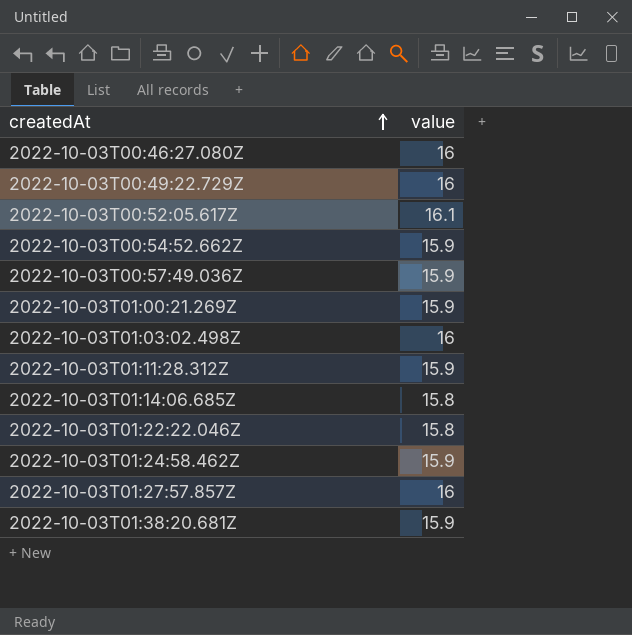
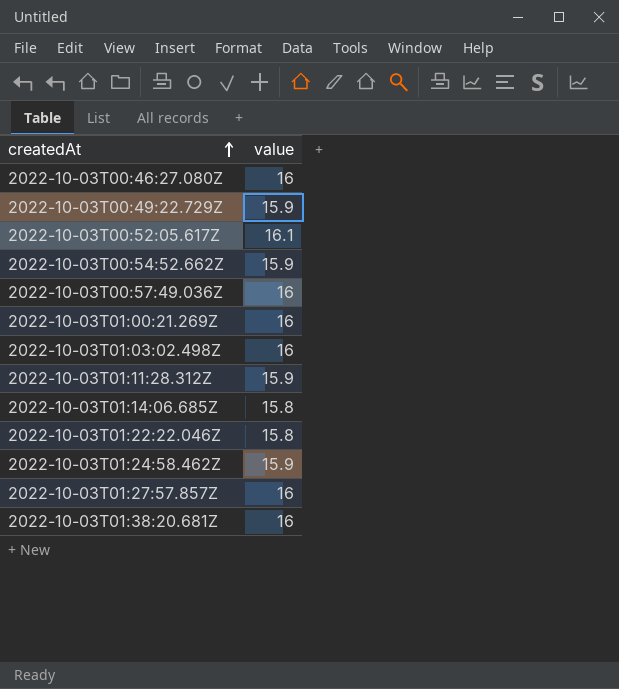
2022-10-03T00:49:22.729Z | value: 16 -> 15.9
2022-10-03T00:57:49.036Z | value: 15.9 -> 16
2022-10-03T01:00:21.269Z | value: 15.9 -> 16
2022-10-03T01:38:20.681Z | value: 15.9 -> 16

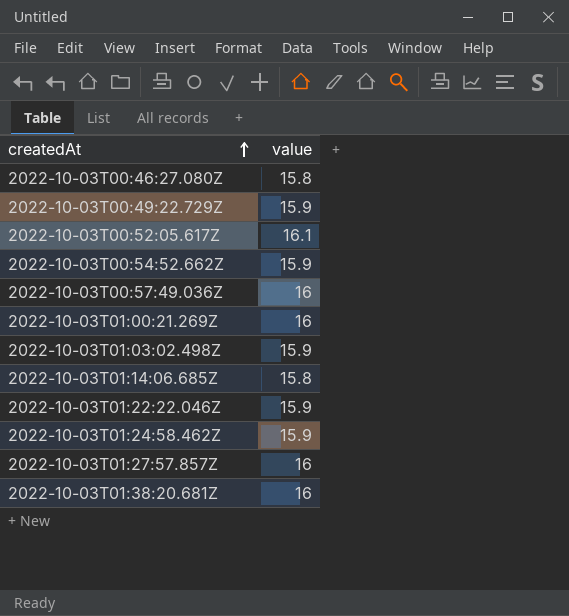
row 2022-10-03T01:11:28.312Z: 15.9 -> none
2022-10-03T00:46:27.080Z | value: 16 -> 15.8
2022-10-03T01:03:02.498Z | value: 16 -> 15.9
2022-10-03T01:22:22.046Z | value: 15.8 -> 15.9

